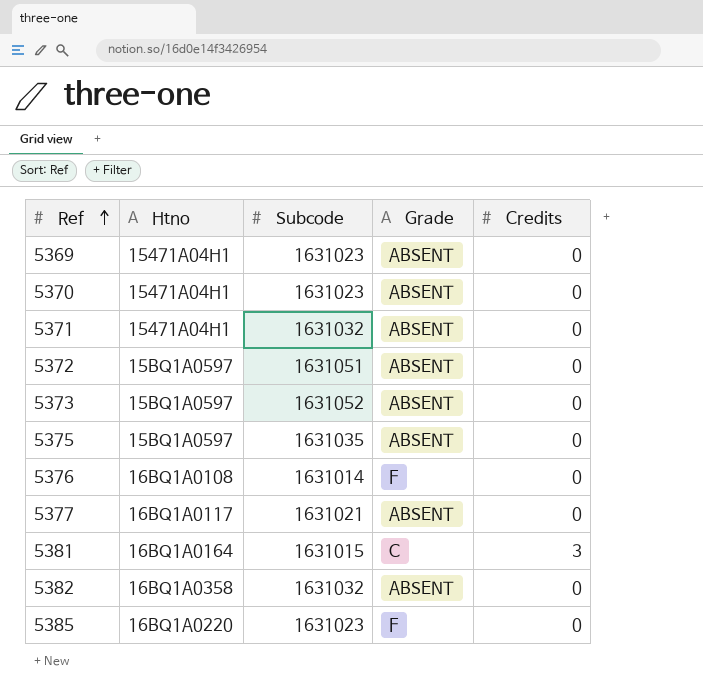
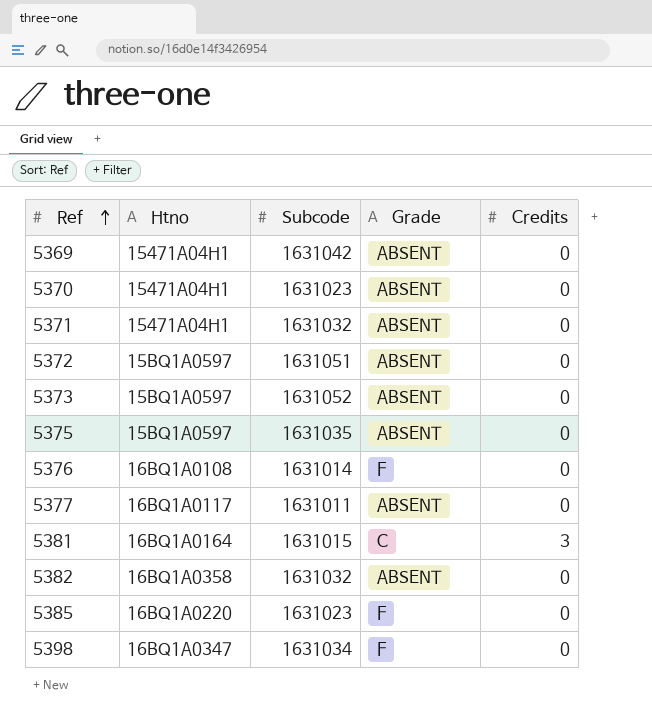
5369 | Subcode: 1631023 -> 1631042
5377 | Subcode: 1631021 -> 1631011
row 5398: none -> 16BQ1A0347 | 1631034 | F | 0

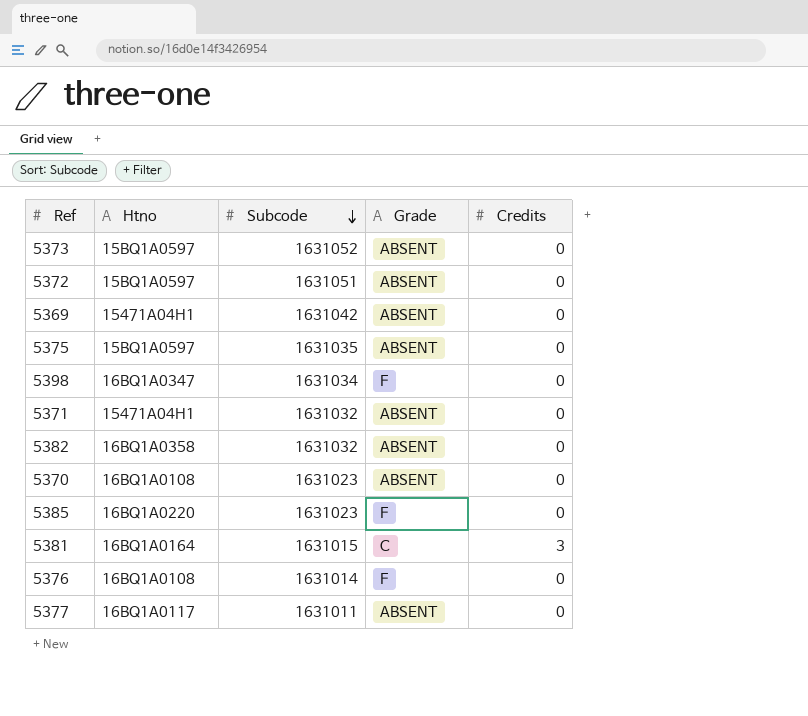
row order: Ref ascending -> Subcode descending
5370 | Htno: 15471A04H1 -> 16BQ1A0108

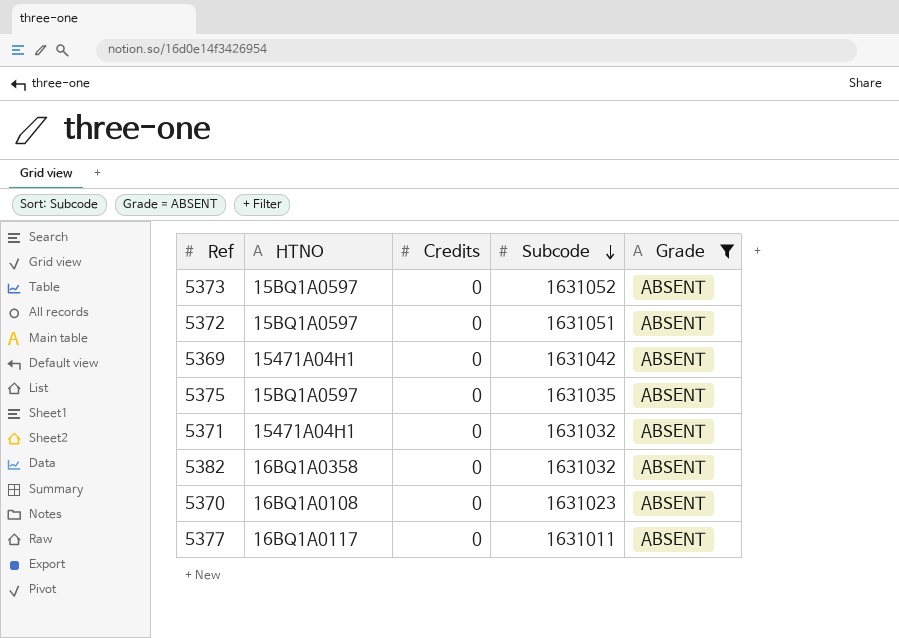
filter: none -> Grade = ABSENT
column name: Htno -> HTNO
column Credits | position: 5 -> 3

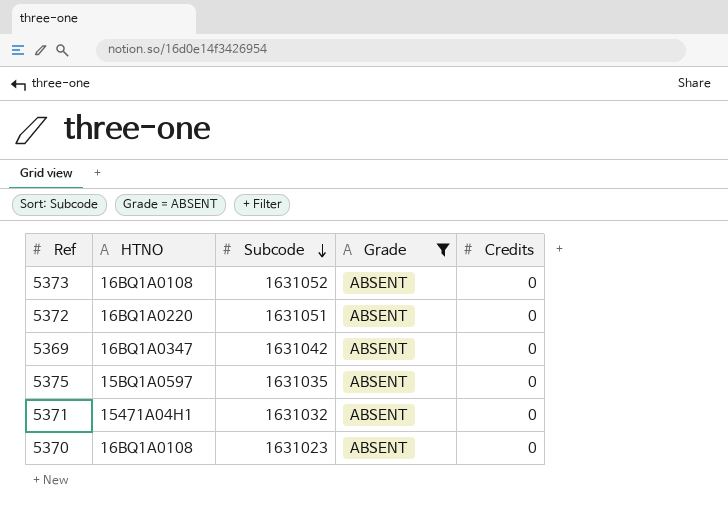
column Credits | position: 3 -> 5
row 5382: 16BQ1A0358 | 0 | 1631032 | ABSENT -> none
row 5377: 16BQ1A0117 | 0 | 1631011 | ABSENT -> none
5373 | HTNO: 15BQ1A0597 -> 16BQ1A0108
5372 | HTNO: 15BQ1A0597 -> 16BQ1A0220
5369 | HTNO: 15471A04H1 -> 16BQ1A0347

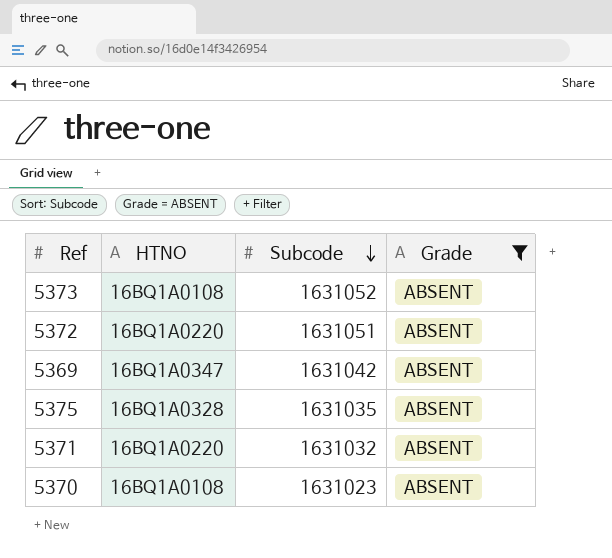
column Credits | position: 5 -> none
5375 | HTNO: 15BQ1A0597 -> 16BQ1A0328
5371 | HTNO: 15471A04H1 -> 16BQ1A0220

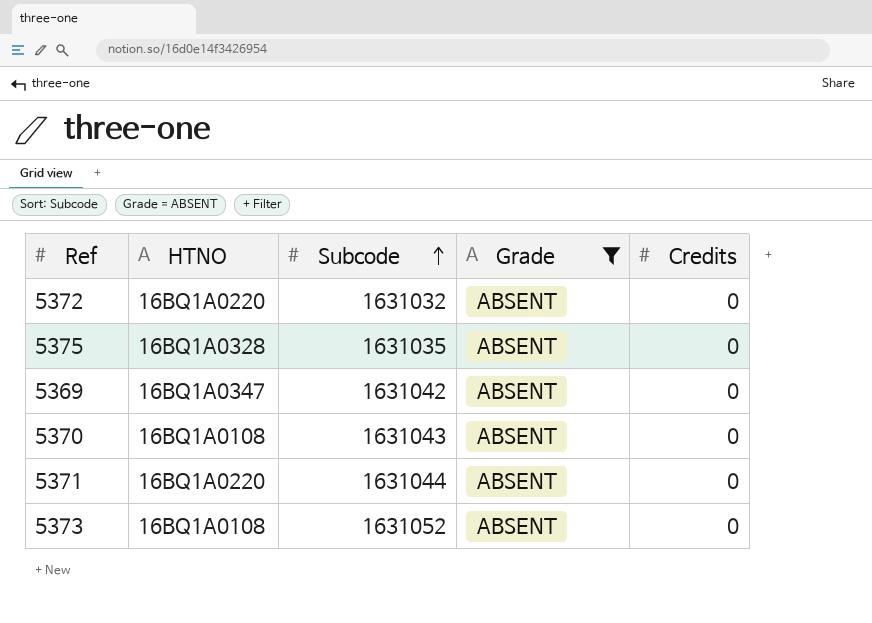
row order: Subcode descending -> Subcode ascending
column Credits | position: none -> 5
5372 | Subcode: 1631051 -> 1631032
5370 | Subcode: 1631023 -> 1631043
5371 | Subcode: 1631032 -> 1631044

